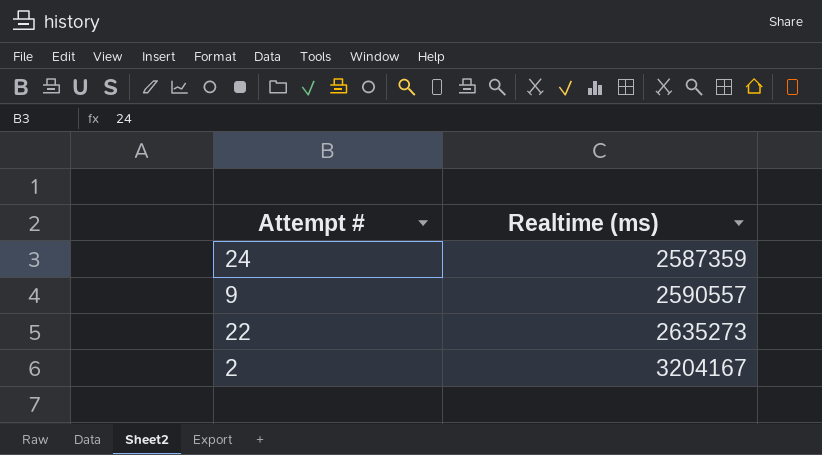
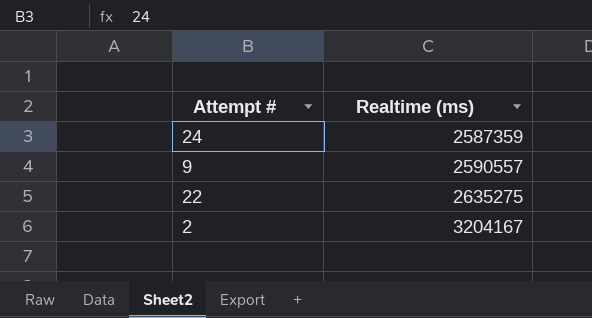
22 | Realtime (ms): 2635273 -> 2635275

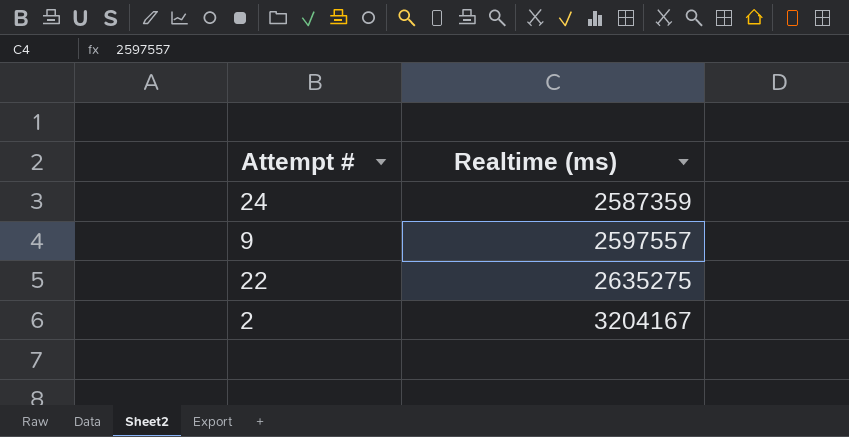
9 | Realtime (ms): 2590557 -> 2597557

